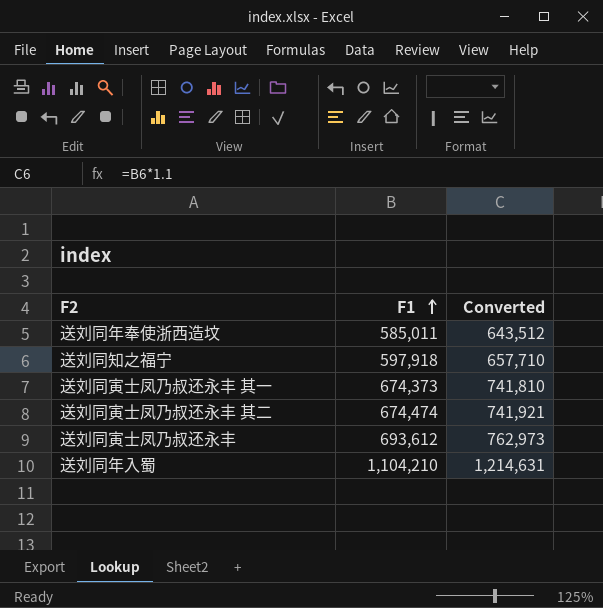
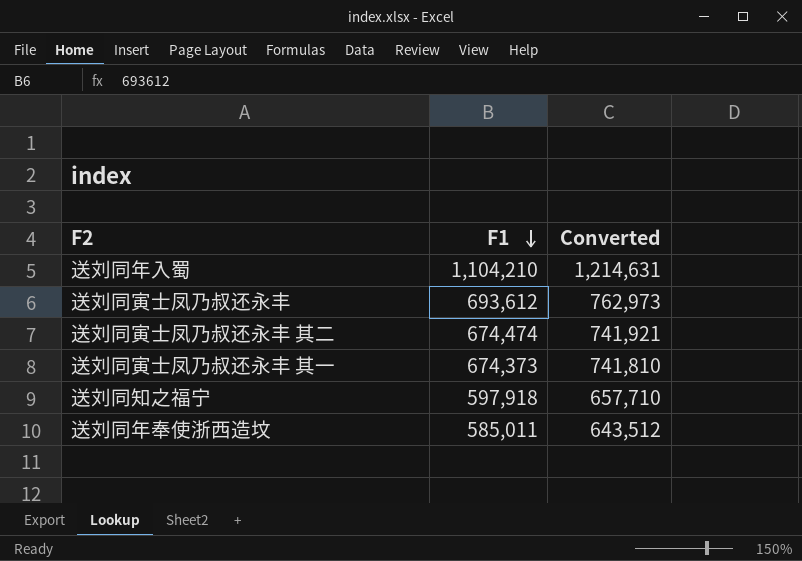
row order: F1 ascending -> F1 descending

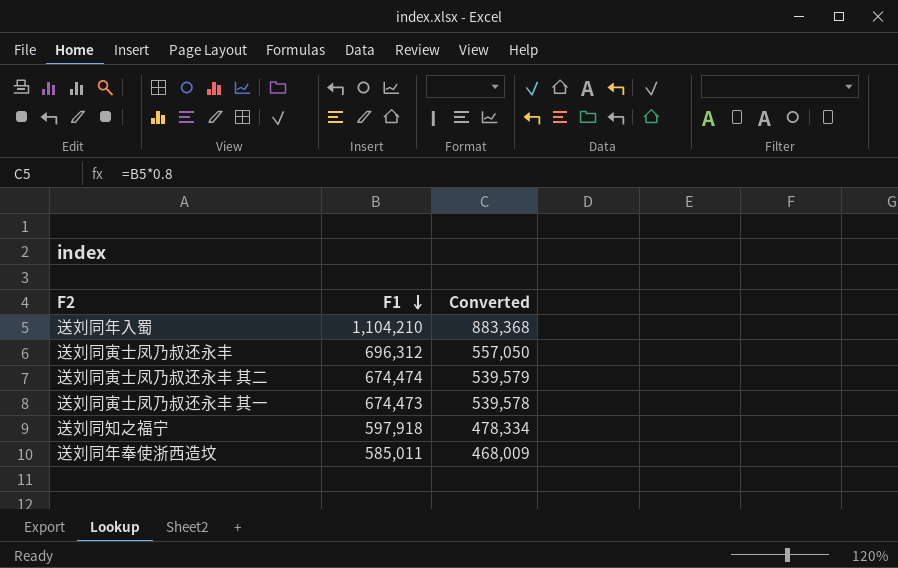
column Converted | formula: [F1] * 1.1 -> [F1] * 0.8
送刘同寅士凤乃叔还永丰 | F1: 693,612 -> 696,312
送刘同寅士凤乃叔还永丰 其一 | F1: 674,373 -> 674,473

